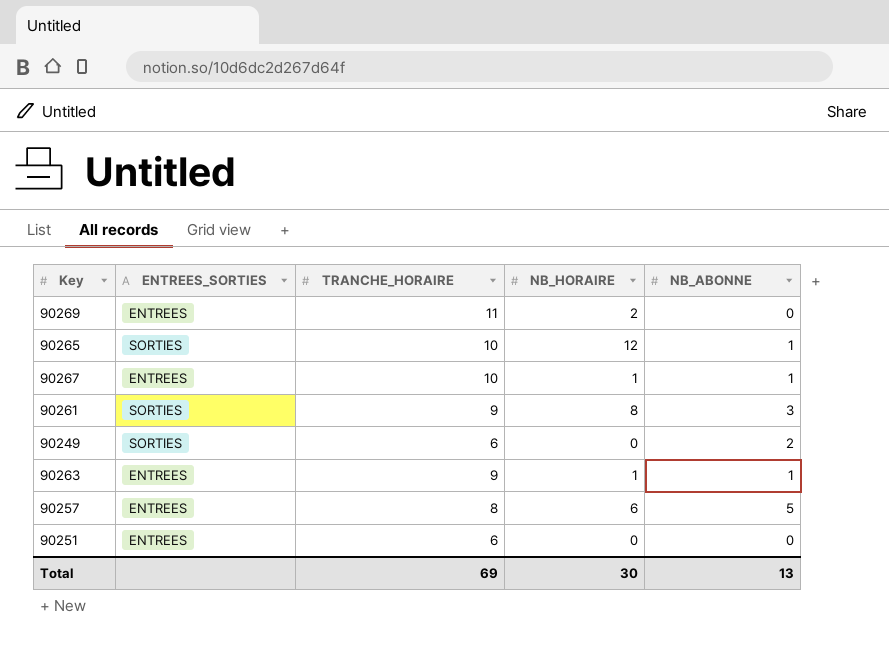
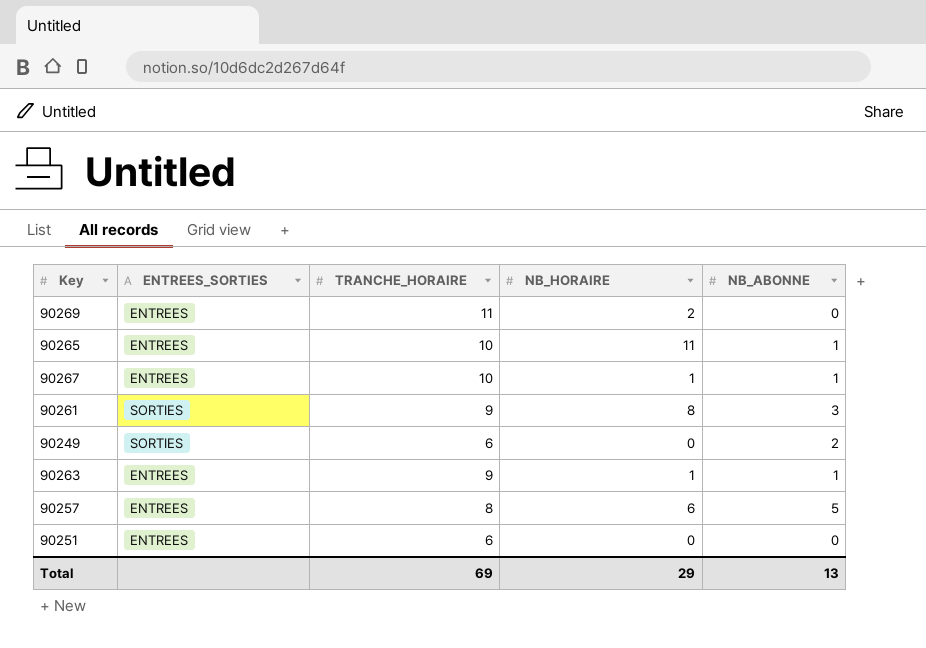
90265 | ENTREES_SORTIES: SORTIES -> ENTREES
90265 | NB_HORAIRE: 12 -> 11
Total | NB_HORAIRE: 30 -> 29

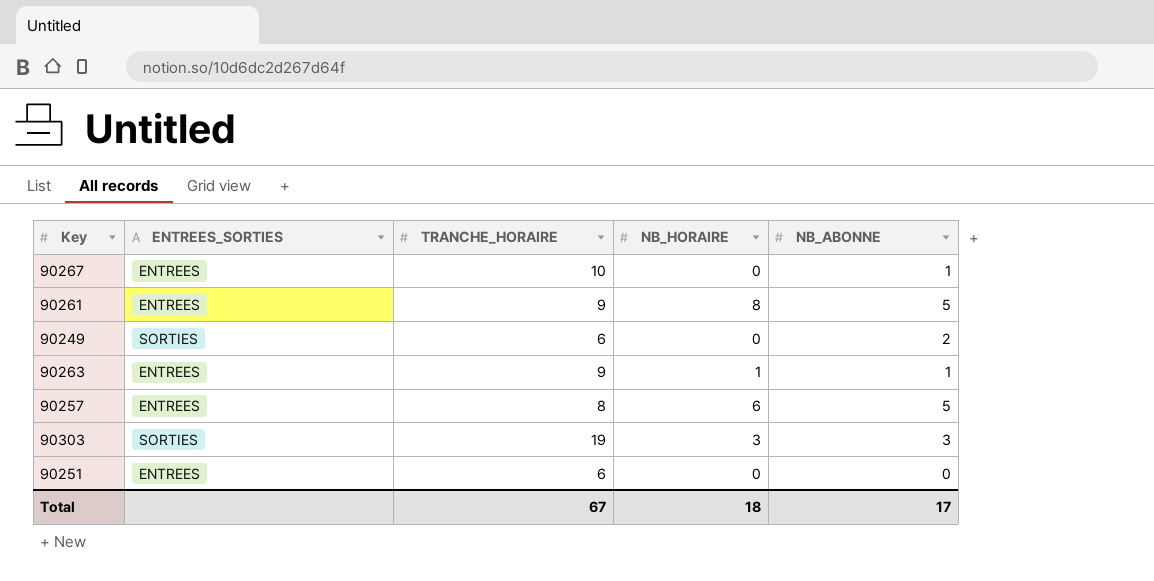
row 90269: ENTREES | 11 | 2 | 0 -> none
row 90265: ENTREES | 10 | 11 | 1 -> none
90267 | NB_HORAIRE: 1 -> 0
90261 | ENTREES_SORTIES: SORTIES -> ENTREES
90261 | NB_ABONNE: 3 -> 5
row 90303: none -> SORTIES | 19 | 3 | 3
Total | TRANCHE_HORAIRE: 69 -> 67
Total | NB_HORAIRE: 29 -> 18
Total | NB_ABONNE: 13 -> 17

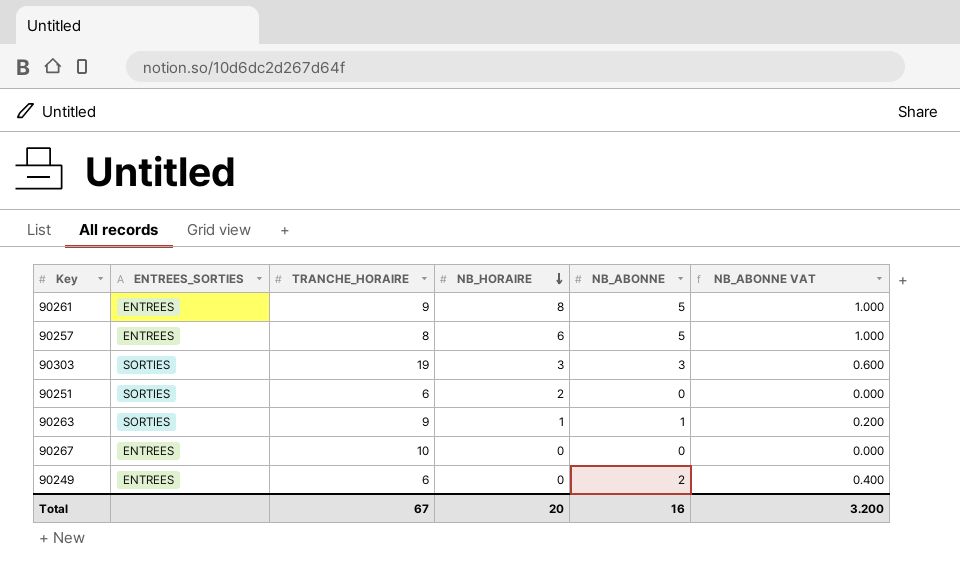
row order: none -> NB_HORAIRE descending
column NB_ABONNE VAT | formula: none -> [NB_ABONNE] * 0.2
90251 | ENTREES_SORTIES: ENTREES -> SORTIES
90251 | NB_HORAIRE: 0 -> 2
90263 | ENTREES_SORTIES: ENTREES -> SORTIES
90267 | NB_ABONNE: 1 -> 0
90249 | ENTREES_SORTIES: SORTIES -> ENTREES
Total | NB_HORAIRE: 18 -> 20
Total | NB_ABONNE: 17 -> 16

